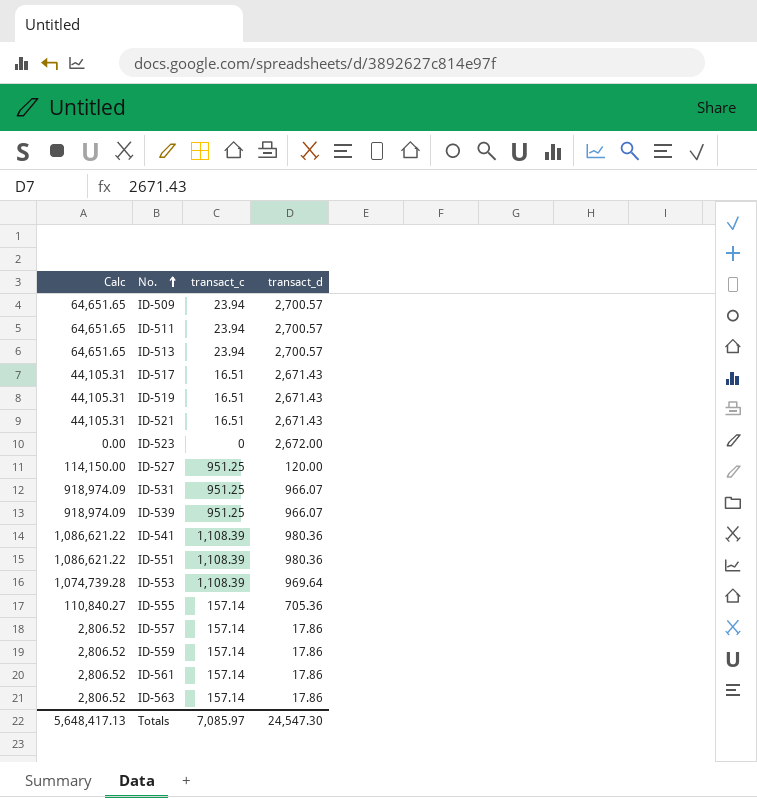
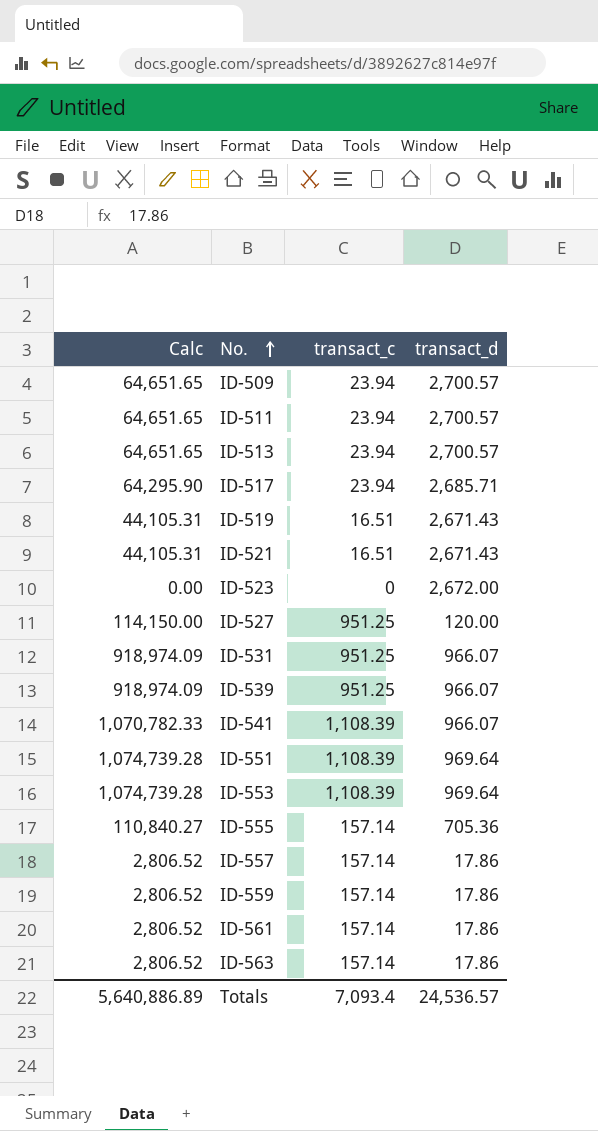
ID-517 | Calc: 44,105.31 -> 64,295.90
ID-517 | transact_c: 16.51 -> 23.94
ID-517 | transact_d: 2,671.43 -> 2,685.71
ID-541 | Calc: 1,086,621.22 -> 1,070,782.33
ID-541 | transact_d: 980.36 -> 966.07
ID-551 | Calc: 1,086,621.22 -> 1,074,739.28
ID-551 | transact_d: 980.36 -> 969.64
Totals | Calc: 5,648,417.13 -> 5,640,886.89
Totals | transact_c: 7,085.97 -> 7,093.4
Totals | transact_d: 24,547.30 -> 24,536.57

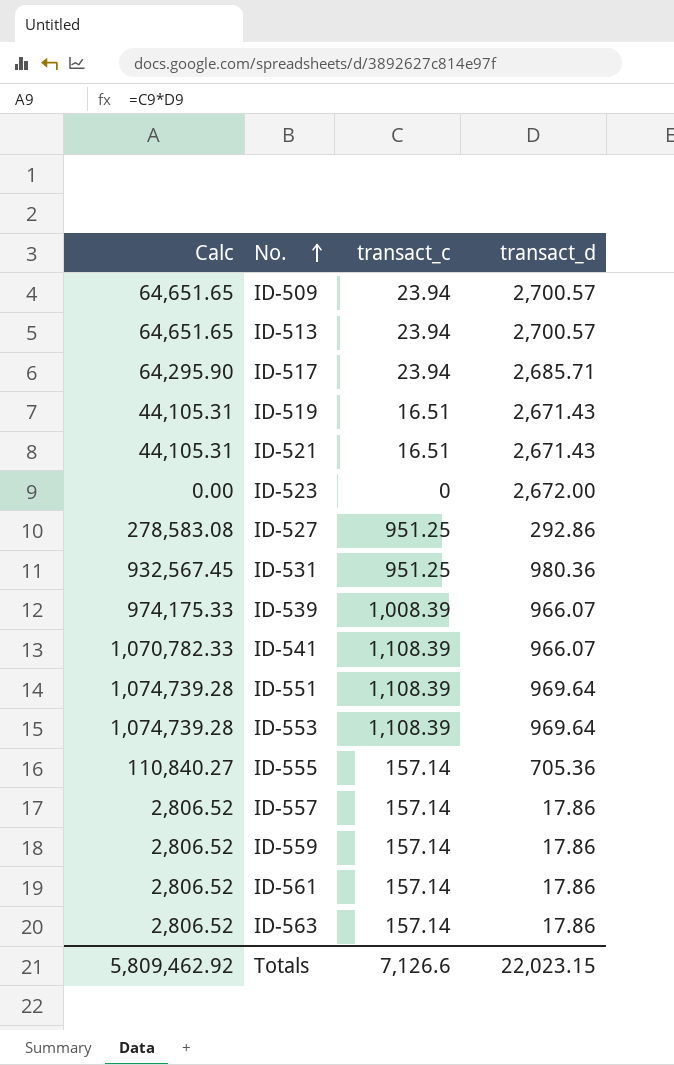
row ID-511: 64,651.65 | 23.94 | 2,700.57 -> none
ID-527 | Calc: 114,150.00 -> 278,583.08
ID-527 | transact_d: 120.00 -> 292.86
ID-531 | Calc: 918,974.09 -> 932,567.45
ID-531 | transact_d: 966.07 -> 980.36
ID-539 | Calc: 918,974.09 -> 974,175.33
ID-539 | transact_c: 951.25 -> 1,008.39
Totals | Calc: 5,640,886.89 -> 5,809,462.92
Totals | transact_c: 7,093.4 -> 7,126.6
Totals | transact_d: 24,536.57 -> 22,023.15

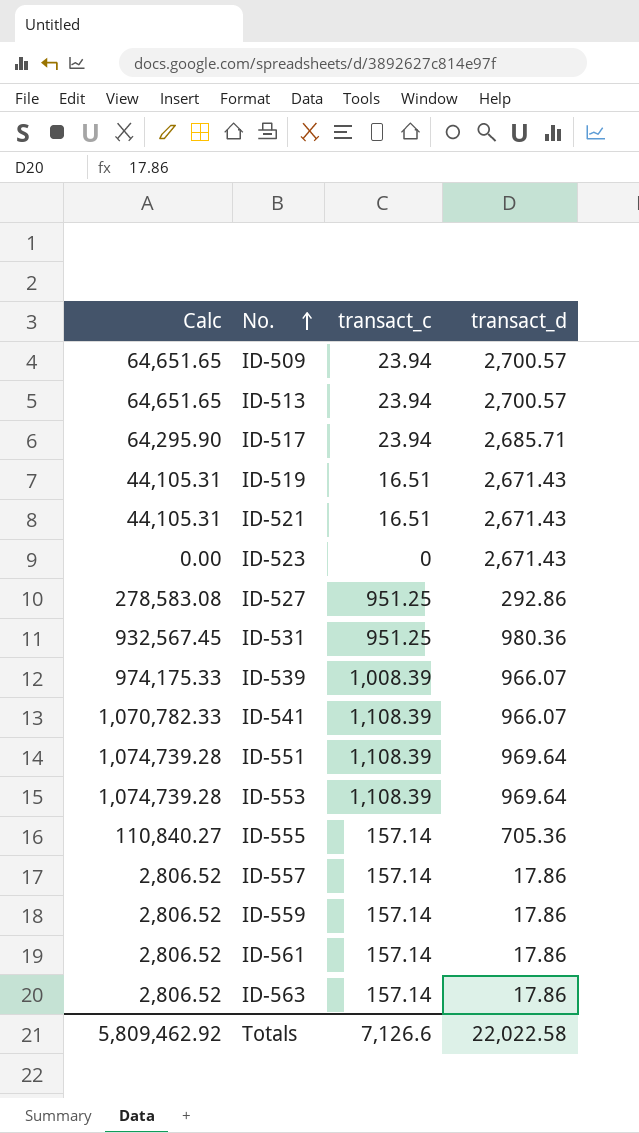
ID-523 | transact_d: 2,672.00 -> 2,671.43
Totals | transact_d: 22,023.15 -> 22,022.58

